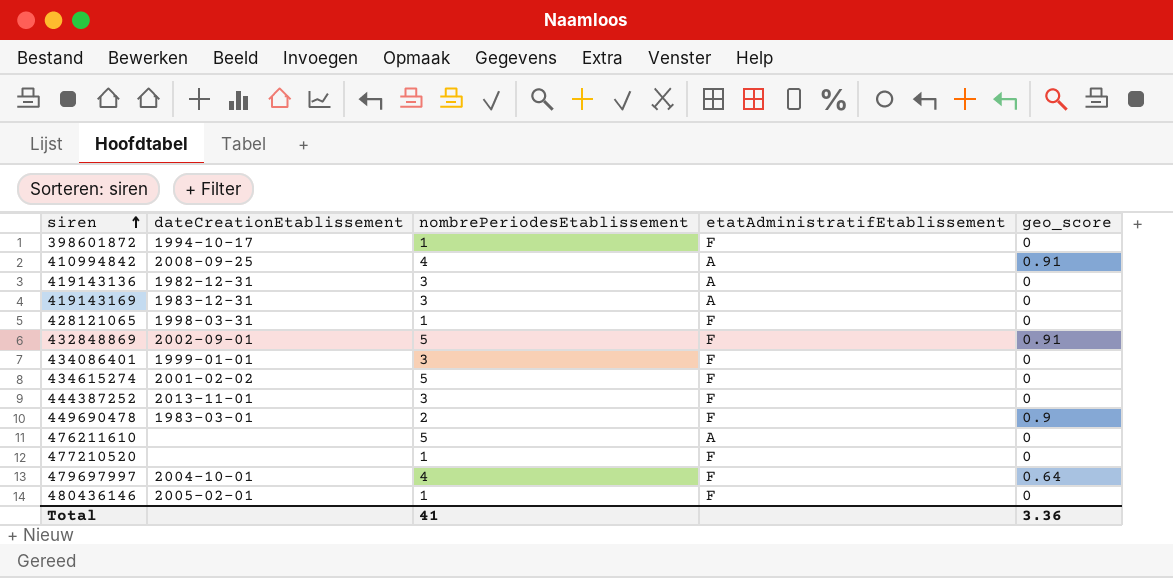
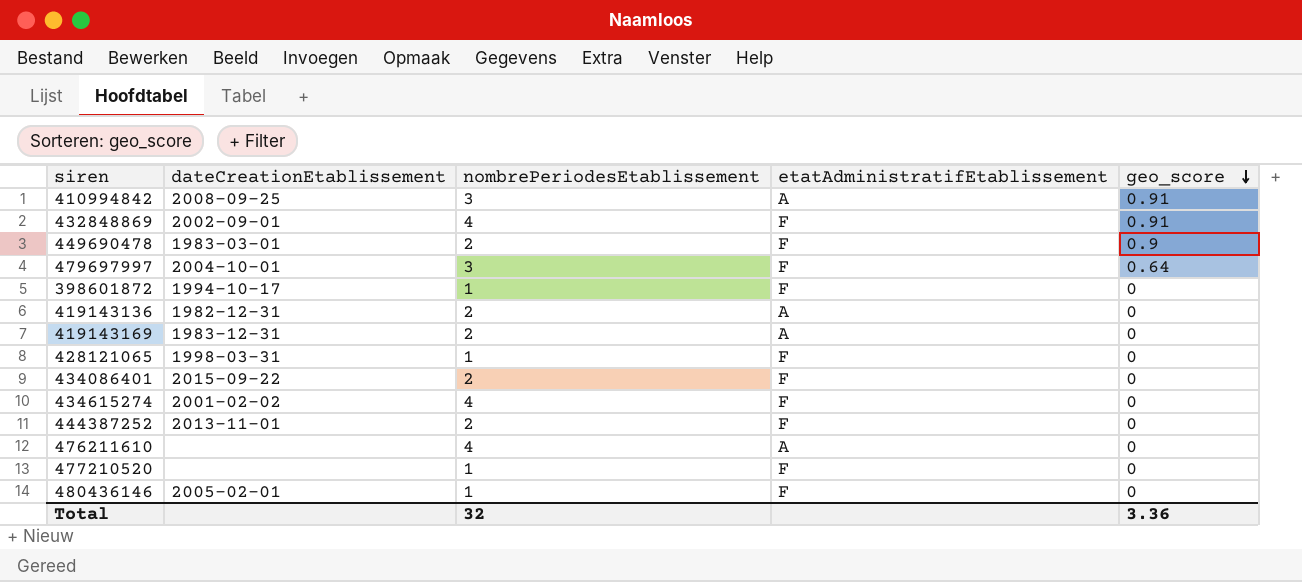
row order: siren ascending -> geo_score descending
410994842 | nombrePeriodesEtablissement: 4 -> 3
432848869 | nombrePeriodesEtablissement: 5 -> 4
479697997 | nombrePeriodesEtablissement: 4 -> 3
419143136 | nombrePeriodesEtablissement: 3 -> 2
419143169 | nombrePeriodesEtablissement: 3 -> 2
434086401 | dateCreationEtablissement: 1999-01-01 -> 2015-09-22
434086401 | nombrePeriodesEtablissement: 3 -> 2
434615274 | nombrePeriodesEtablissement: 5 -> 4
444387252 | nombrePeriodesEtablissement: 3 -> 2
476211610 | nombrePeriodesEtablissement: 5 -> 4
Total | nombrePeriodesEtablissement: 41 -> 32

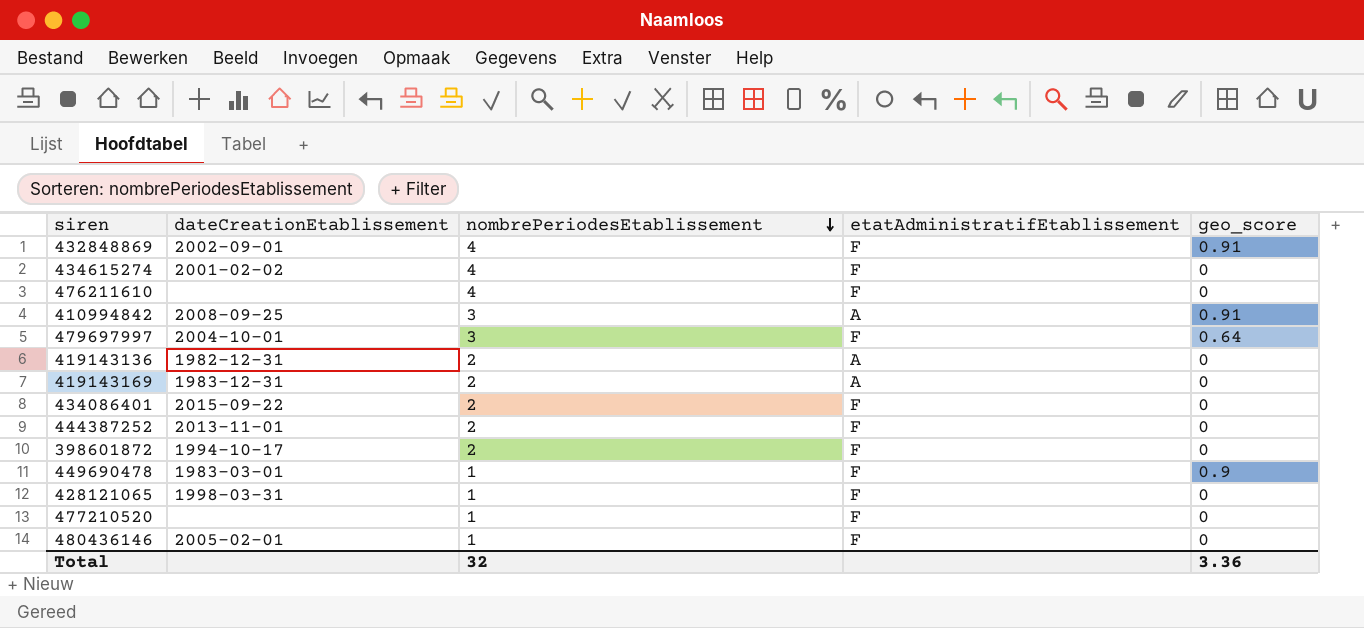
row order: geo_score descending -> nombrePeriodesEtablissement descending
476211610 | etatAdministratifEtablissement: A -> F
398601872 | nombrePeriodesEtablissement: 1 -> 2
449690478 | nombrePeriodesEtablissement: 2 -> 1

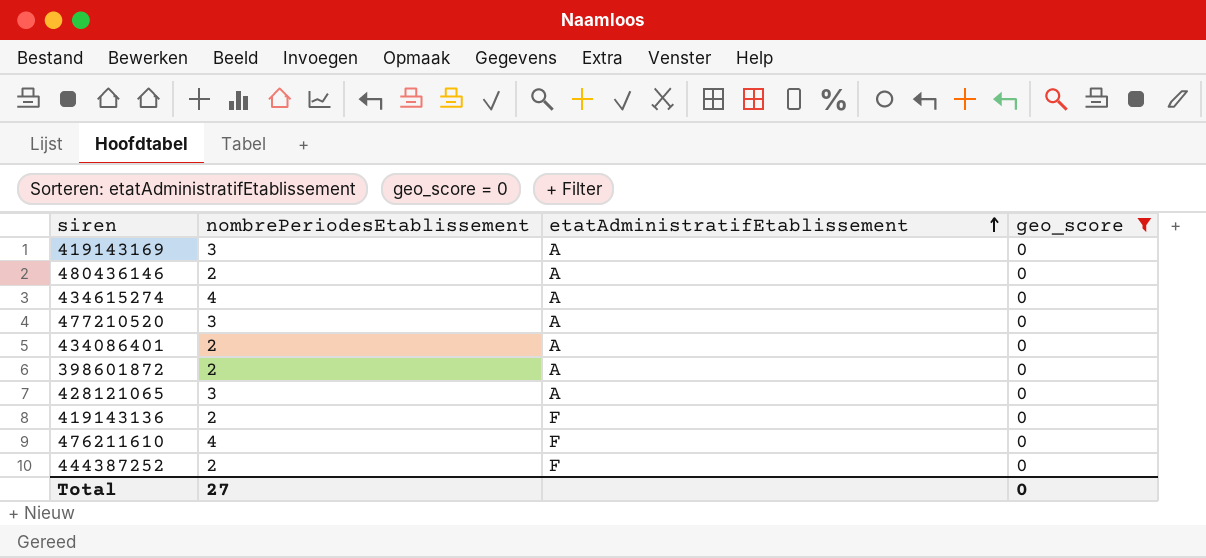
filter: none -> geo_score = 0
row order: nombrePeriodesEtablissement descending -> etatAdministratifEtablissement ascending
column dateCreationEtablissement | position: 2 -> none
419143169 | nombrePeriodesEtablissement: 2 -> 3
480436146 | nombrePeriodesEtablissement: 1 -> 2
480436146 | etatAdministratifEtablissement: F -> A
434615274 | etatAdministratifEtablissement: F -> A
477210520 | nombrePeriodesEtablissement: 1 -> 3
477210520 | etatAdministratifEtablissement: F -> A
434086401 | etatAdministratifEtablissement: F -> A
398601872 | etatAdministratifEtablissement: F -> A
428121065 | nombrePeriodesEtablissement: 1 -> 3
428121065 | etatAdministratifEtablissement: F -> A
419143136 | etatAdministratifEtablissement: A -> F
Total | nombrePeriodesEtablissement: 32 -> 27
Total | geo_score: 3.36 -> 0

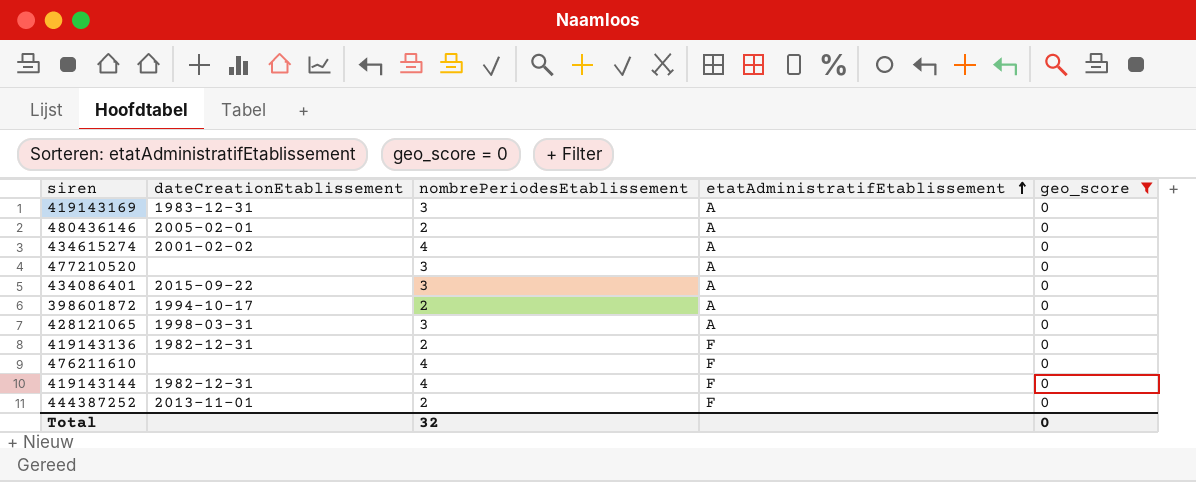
column dateCreationEtablissement | position: none -> 2
434086401 | nombrePeriodesEtablissement: 2 -> 3
row 419143144: none -> 1982-12-31 | 4 | F | 0
Total | nombrePeriodesEtablissement: 27 -> 32

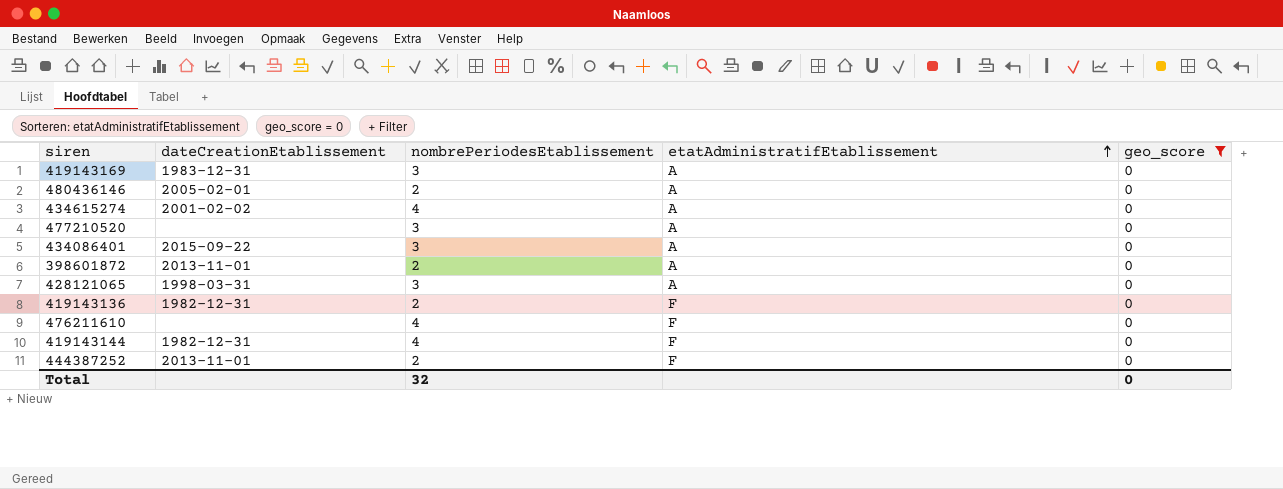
398601872 | dateCreationEtablissement: 1994-10-17 -> 2013-11-01

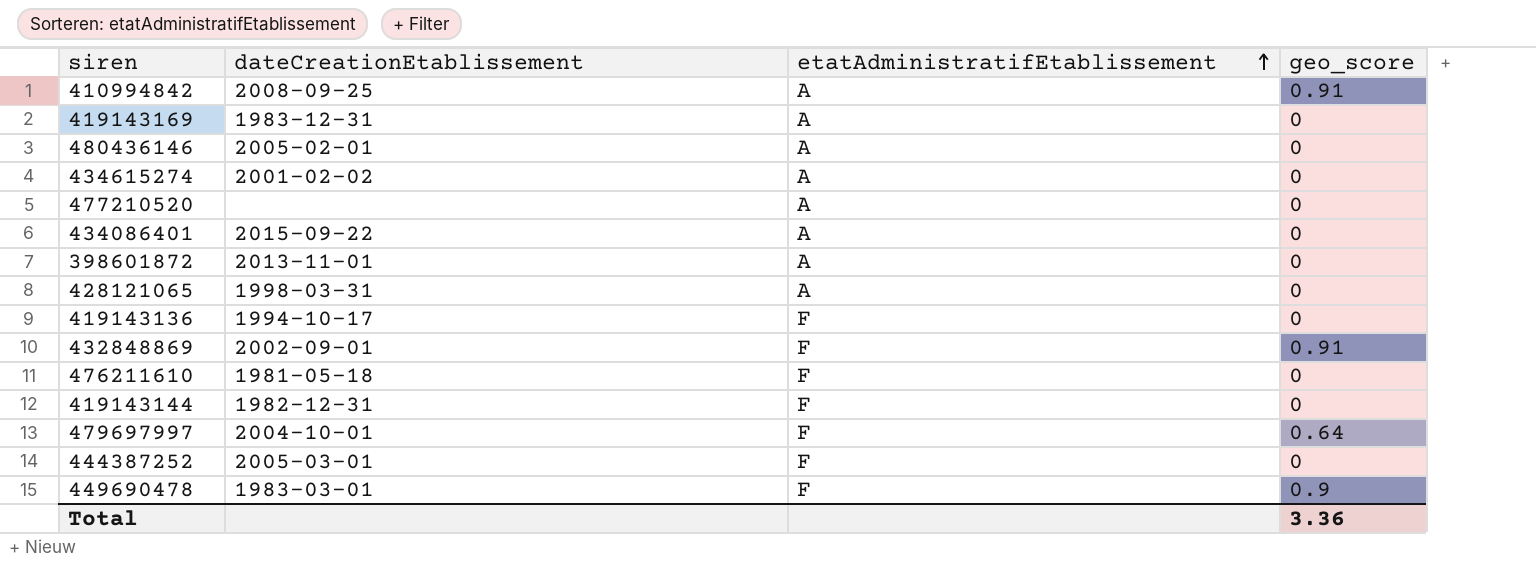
filter: geo_score = 0 -> none
column nombrePeriodesEtablissement | position: 3 -> none
419143136 | dateCreationEtablissement: 1982-12-31 -> 1994-10-17
476211610 | dateCreationEtablissement: none -> 1981-05-18
444387252 | dateCreationEtablissement: 2013-11-01 -> 2005-03-01
Total | geo_score: 0 -> 3.36

